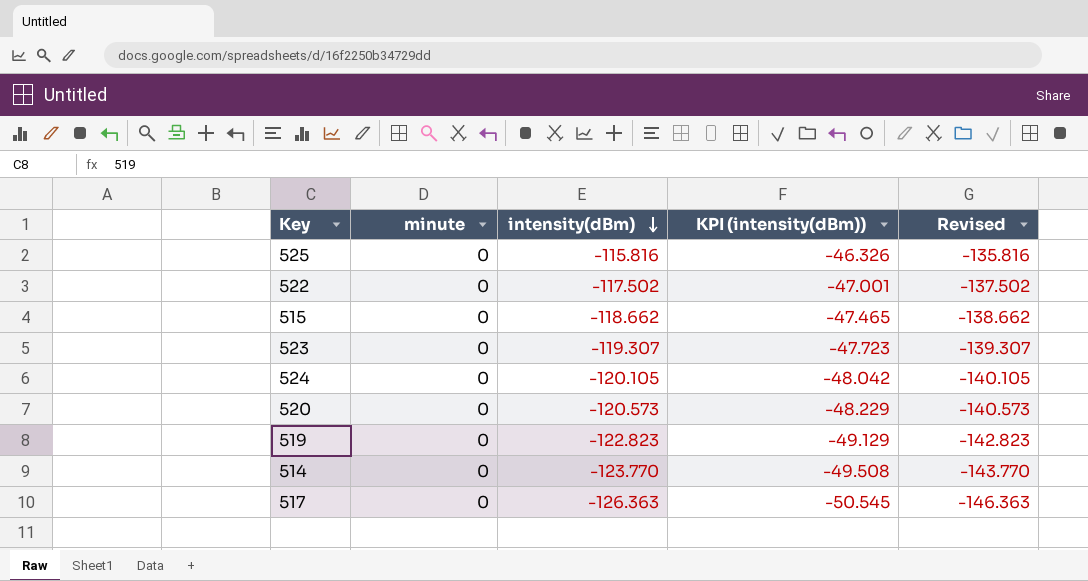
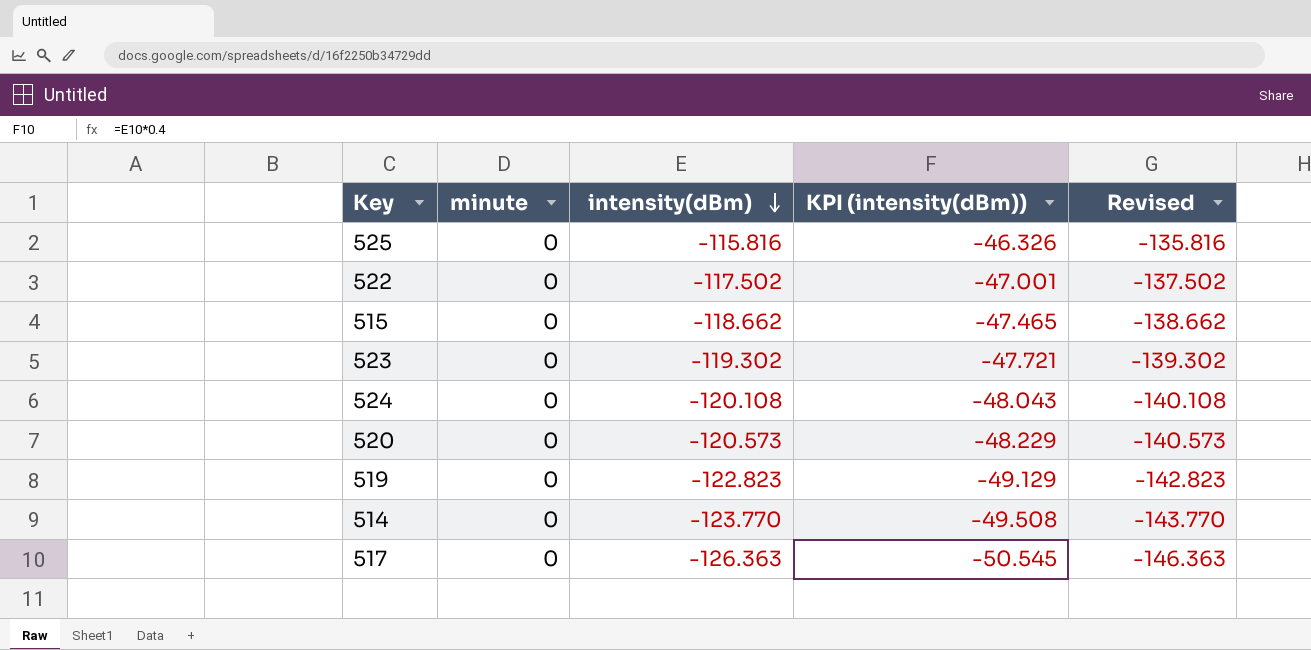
523 | intensity(dBm): -119.307 -> -119.302
523 | KPI (intensity(dBm)): -47.723 -> -47.721
523 | Revised: -139.307 -> -139.302
524 | intensity(dBm): -120.105 -> -120.108
524 | KPI (intensity(dBm)): -48.042 -> -48.043
524 | Revised: -140.105 -> -140.108

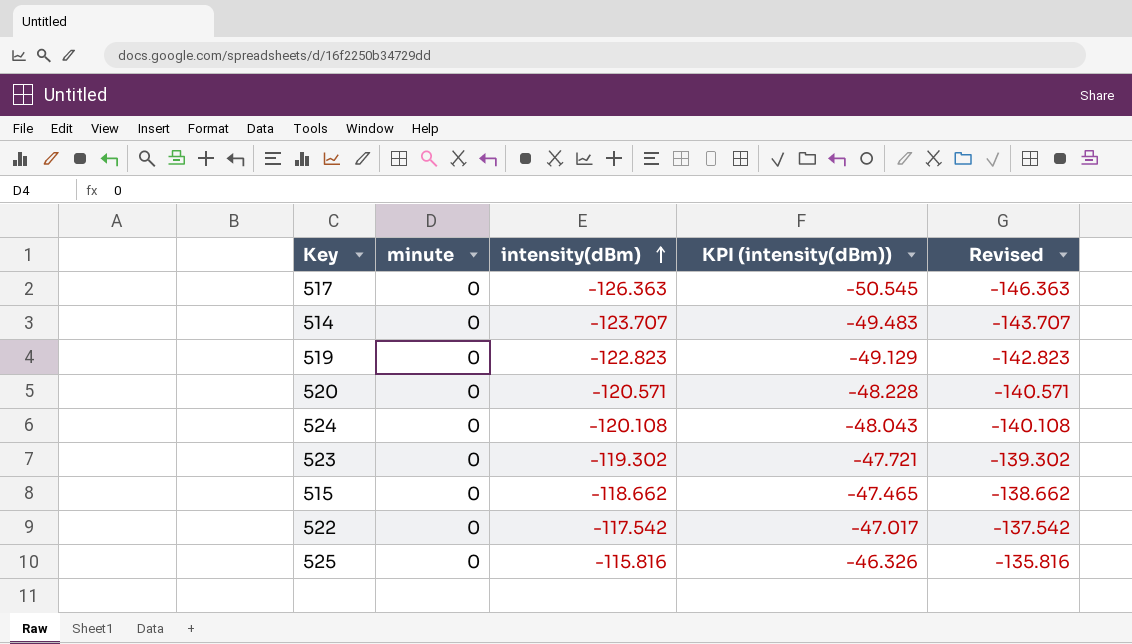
row order: intensity(dBm) descending -> intensity(dBm) ascending
514 | intensity(dBm): -123.770 -> -123.707
514 | KPI (intensity(dBm)): -49.508 -> -49.483
514 | Revised: -143.770 -> -143.707
520 | intensity(dBm): -120.573 -> -120.571
520 | KPI (intensity(dBm)): -48.229 -> -48.228
520 | Revised: -140.573 -> -140.571
522 | intensity(dBm): -117.502 -> -117.542
522 | KPI (intensity(dBm)): -47.001 -> -47.017
522 | Revised: -137.502 -> -137.542

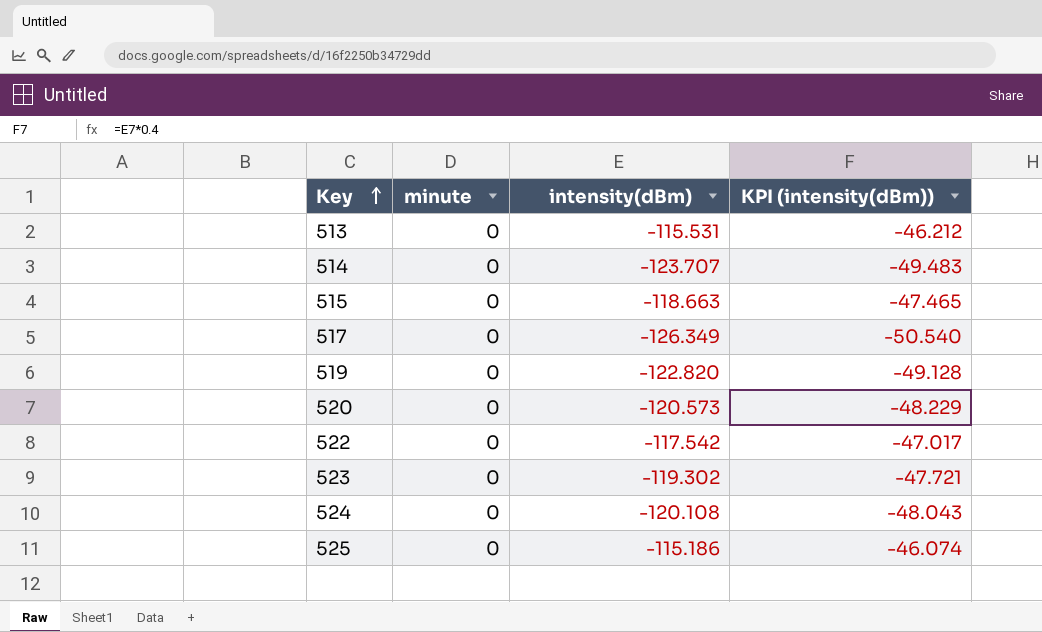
row order: intensity(dBm) ascending -> Key ascending
column Revised | formula: [intensity(dBm)] - 20 -> none
row 513: none -> 0 | -115.531 | -46.212
515 | intensity(dBm): -118.662 -> -118.663
517 | intensity(dBm): -126.363 -> -126.349
517 | KPI (intensity(dBm)): -50.545 -> -50.540
519 | intensity(dBm): -122.823 -> -122.820
519 | KPI (intensity(dBm)): -49.129 -> -49.128
520 | intensity(dBm): -120.571 -> -120.573
520 | KPI (intensity(dBm)): -48.228 -> -48.229
525 | intensity(dBm): -115.816 -> -115.186
525 | KPI (intensity(dBm)): -46.326 -> -46.074

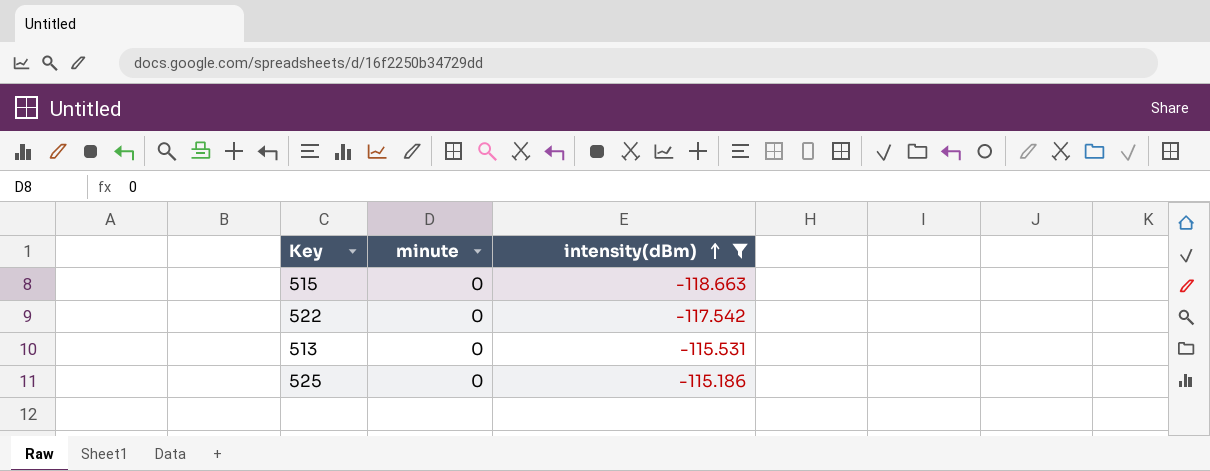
filter: none -> intensity(dBm) >= -118.663
row order: Key ascending -> intensity(dBm) ascending
column KPI (intensity(dBm)) | formula: [intensity(dBm)] * 0.4 -> none

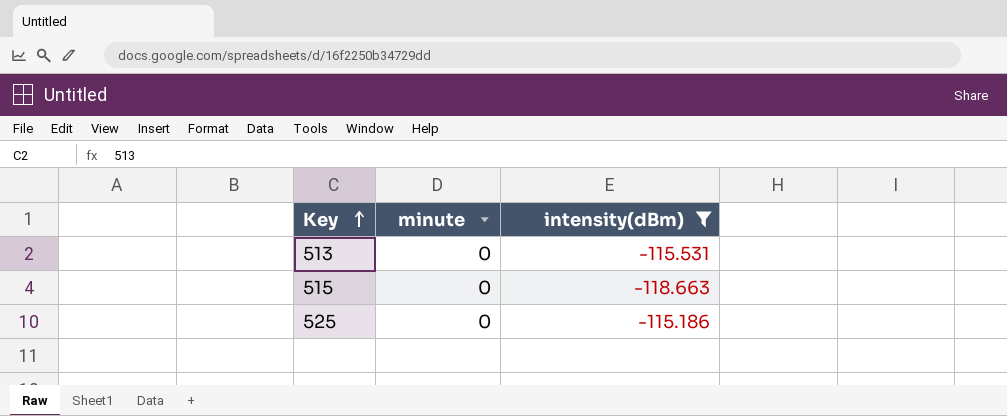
row order: intensity(dBm) ascending -> Key ascending
row 522: 0 | -117.542 -> none

